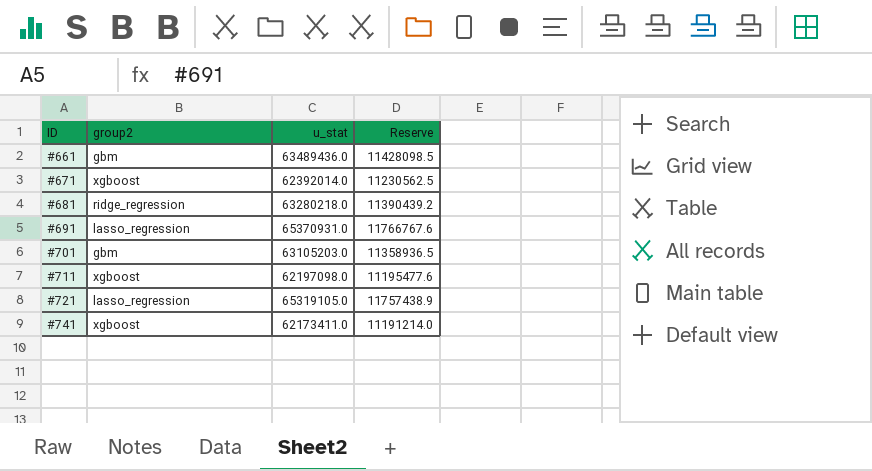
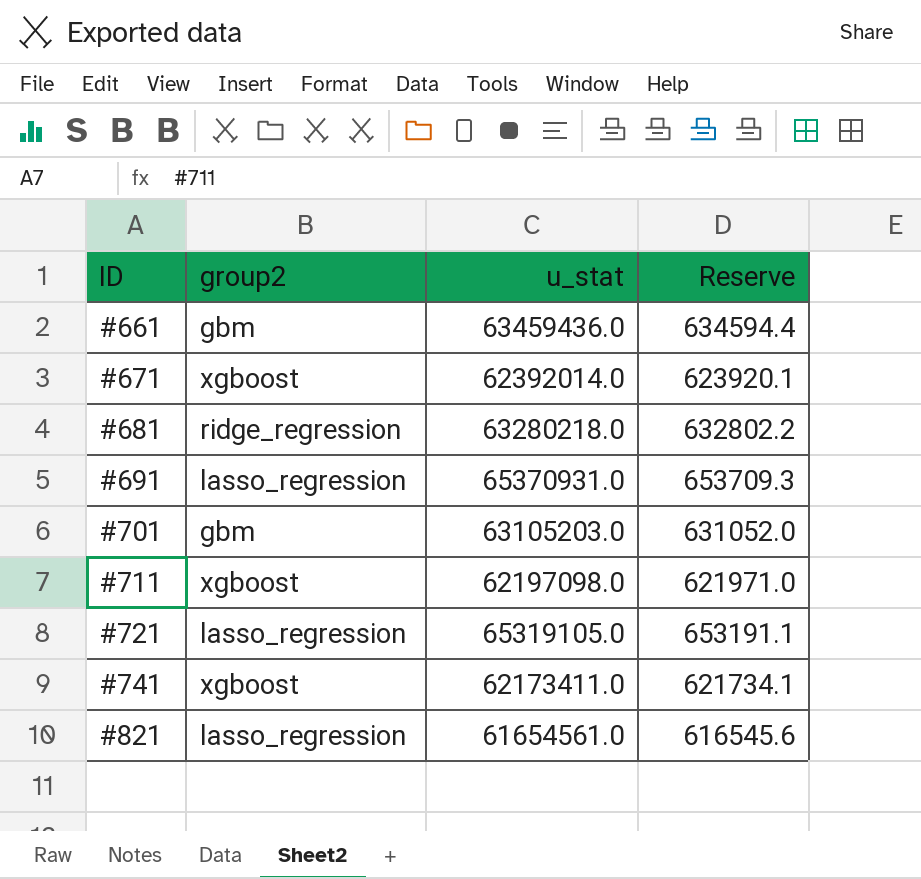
column Reserve | formula: [u_stat] * 0.18 -> [u_stat] * 0.01
#661 | u_stat: 63489436.0 -> 63459436.0
row #821: none -> lasso_regression | 61654561.0 | 616545.6

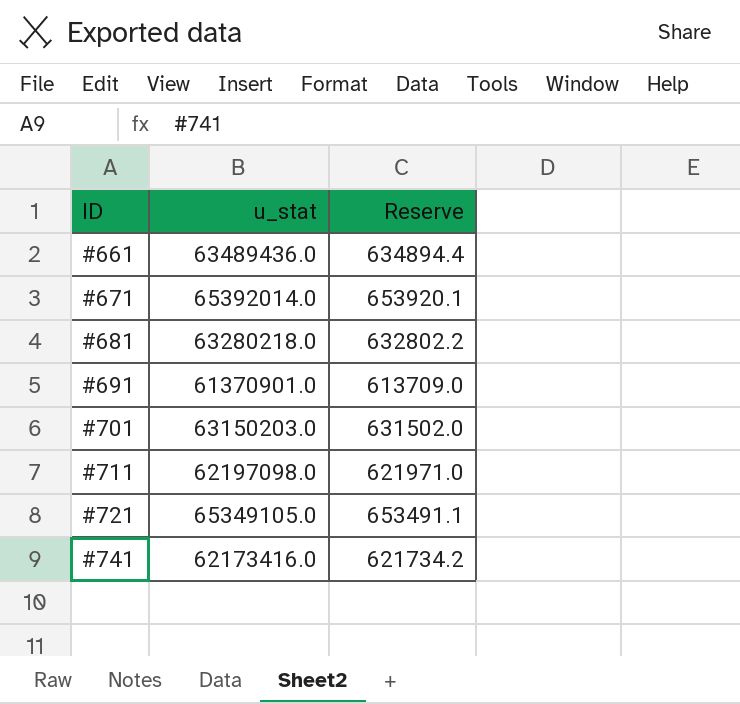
column group2 | position: 2 -> none
row #821: lasso_regression | 61654561.0 | 616545.6 -> none
#661 | u_stat: 63459436.0 -> 63489436.0
#661 | Reserve: 634594.4 -> 634894.4
#671 | u_stat: 62392014.0 -> 65392014.0
#671 | Reserve: 623920.1 -> 653920.1
#691 | u_stat: 65370931.0 -> 61370901.0
#691 | Reserve: 653709.3 -> 613709.0
#701 | u_stat: 63105203.0 -> 63150203.0
#701 | Reserve: 631052.0 -> 631502.0
#721 | u_stat: 65319105.0 -> 65349105.0
#721 | Reserve: 653191.1 -> 653491.1
#741 | u_stat: 62173411.0 -> 62173416.0
#741 | Reserve: 621734.1 -> 621734.2

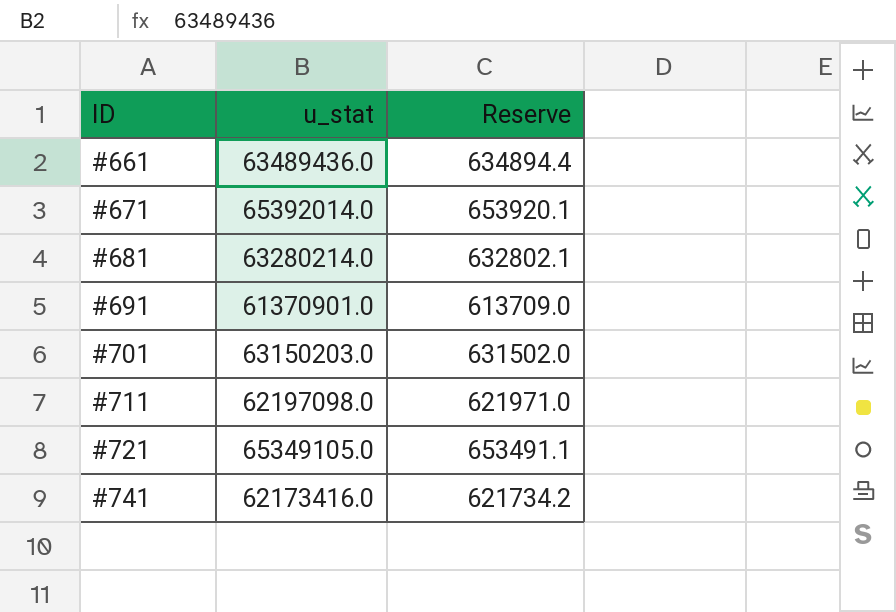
#681 | u_stat: 63280218.0 -> 63280214.0
#681 | Reserve: 632802.2 -> 632802.1

